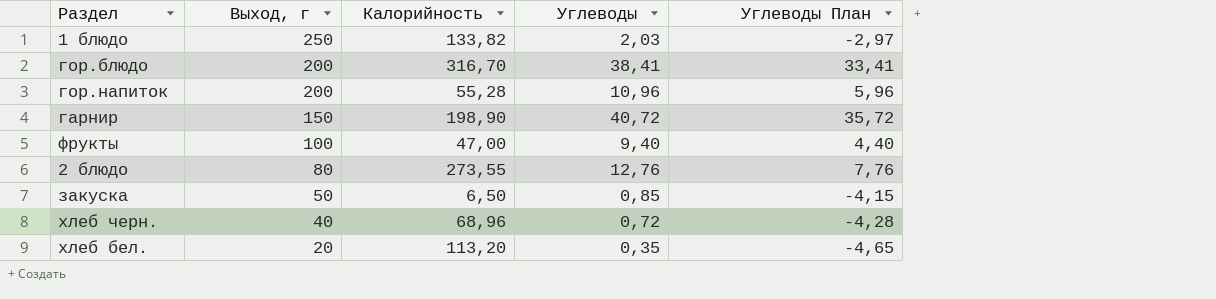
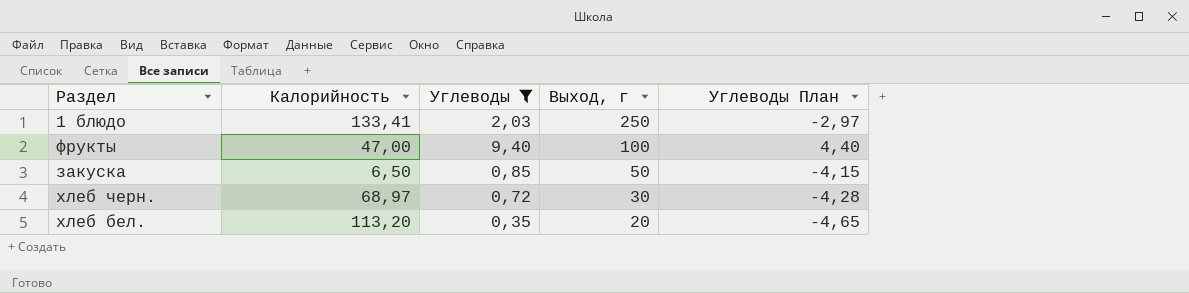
filter: none -> Углеводы <= 9,40
column Выход, г | position: 2 -> 4
1 блюдо | Калорийность: 133,82 -> 133,41
хлеб черн. | Калорийность: 68,96 -> 68,97
хлеб черн. | Выход, г: 40 -> 30

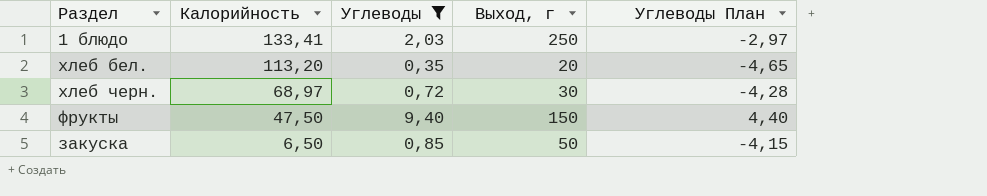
row order: Выход, г descending -> Калорийность descending
фрукты | Калорийность: 47,00 -> 47,50
фрукты | Выход, г: 100 -> 150

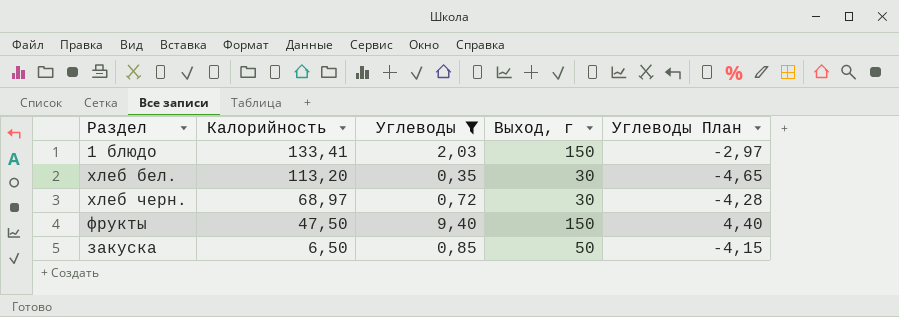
1 блюдо | Выход, г: 250 -> 150
хлеб бел. | Выход, г: 20 -> 30

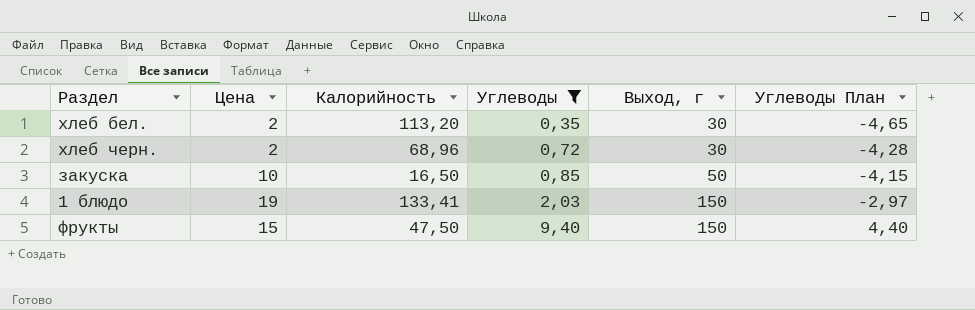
row order: Калорийность descending -> Углеводы ascending
column Цена | position: none -> 2
хлеб черн. | Калорийность: 68,97 -> 68,96
закуска | Калорийность: 6,50 -> 16,50

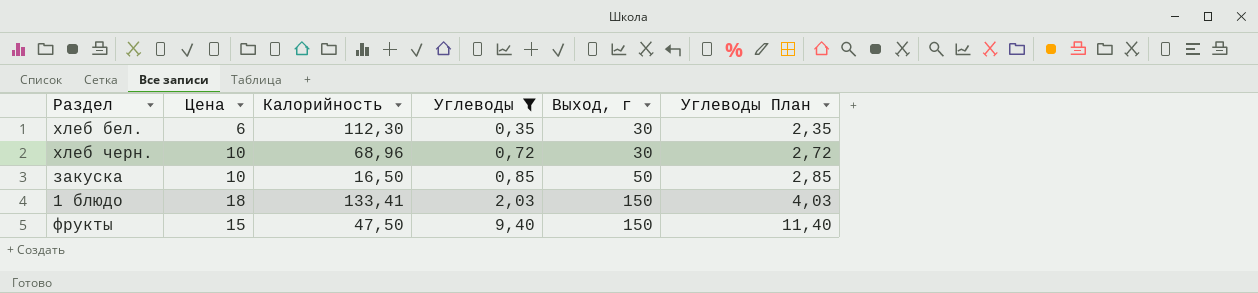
column Углеводы План | formula: [Углеводы] - 5 -> [Углеводы] + 2
хлеб бел. | Цена: 2 -> 6
хлеб бел. | Калорийность: 113,20 -> 112,30
хлеб черн. | Цена: 2 -> 10
1 блюдо | Цена: 19 -> 18

